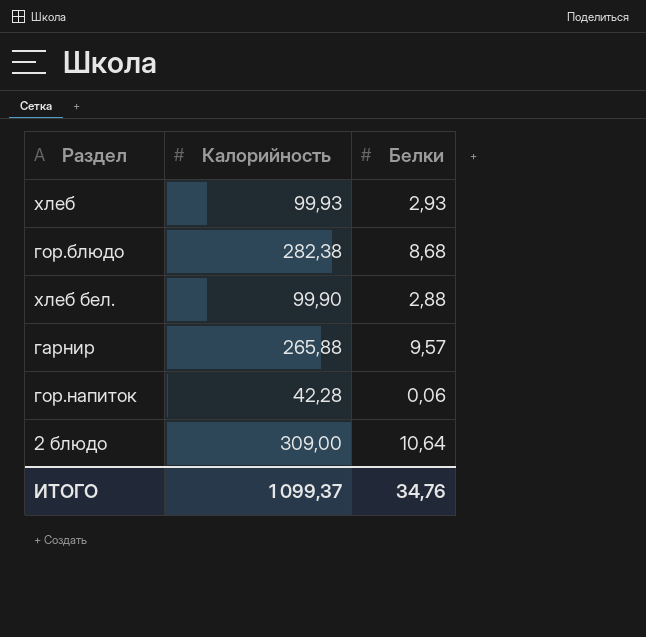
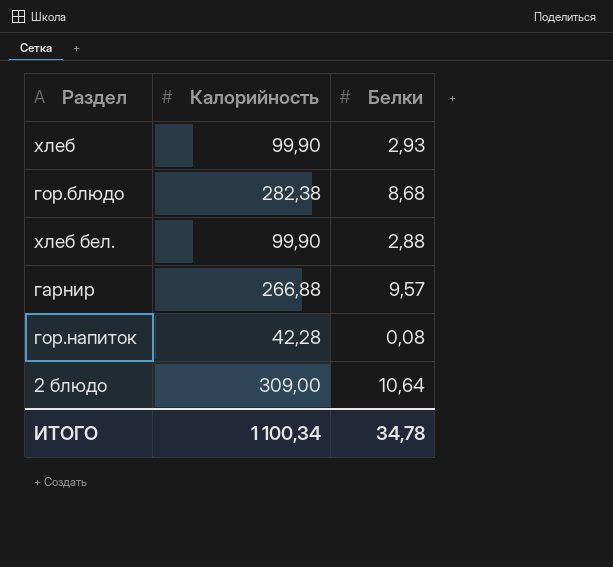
хлеб | Калорийность: 99,93 -> 99,90
гарнир | Калорийность: 265,88 -> 266,88
гор.напиток | Белки: 0,06 -> 0,08
ИТОГО | Калорийность: 1 099,37 -> 1 100,34
ИТОГО | Белки: 34,76 -> 34,78

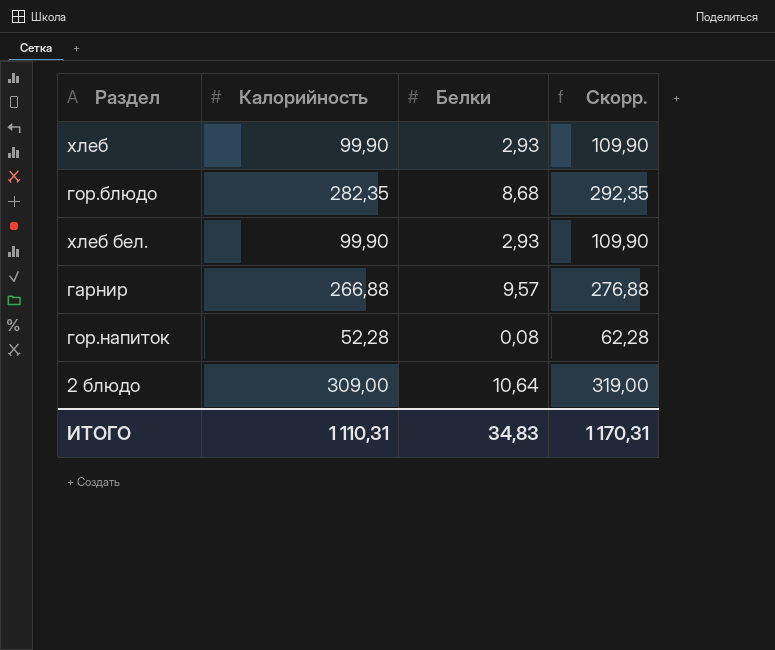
column Скорр. | formula: none -> [Калорийность] + 10
гор.блюдо | Калорийность: 282,38 -> 282,35
хлеб бел. | Белки: 2,88 -> 2,93
гор.напиток | Калорийность: 42,28 -> 52,28
ИТОГО | Калорийность: 1 100,34 -> 1 110,31
ИТОГО | Белки: 34,78 -> 34,83

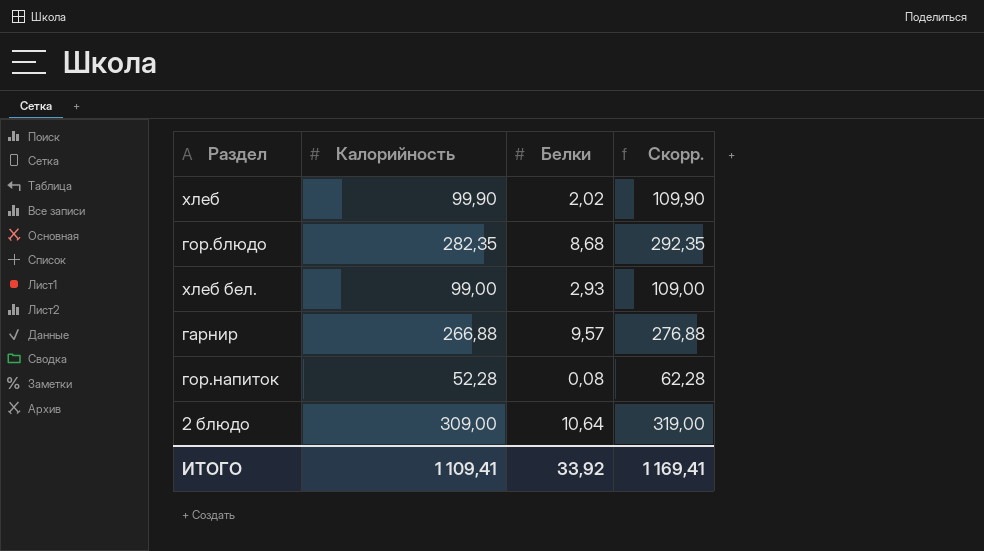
хлеб | Белки: 2,93 -> 2,02
хлеб бел. | Калорийность: 99,90 -> 99,00
хлеб бел. | Скорр.: 109,90 -> 109,00
ИТОГО | Калорийность: 1 110,31 -> 1 109,41
ИТОГО | Белки: 34,83 -> 33,92
ИТОГО | Скорр.: 1 170,31 -> 1 169,41

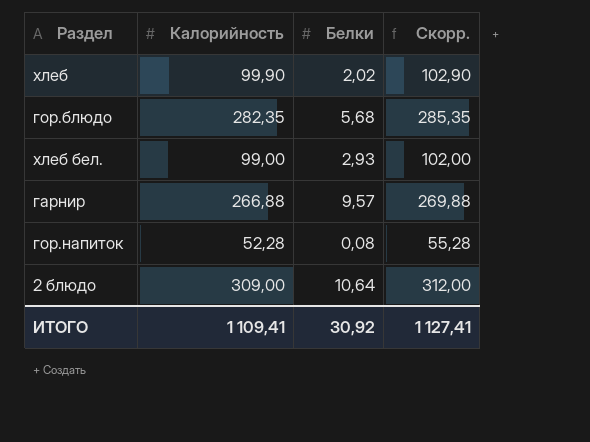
column Скорр. | formula: [Калорийность] + 10 -> [Калорийность] + 3
гор.блюдо | Белки: 8,68 -> 5,68
ИТОГО | Белки: 33,92 -> 30,92
ИТОГО | Скорр.: 1 169,41 -> 1 127,41

